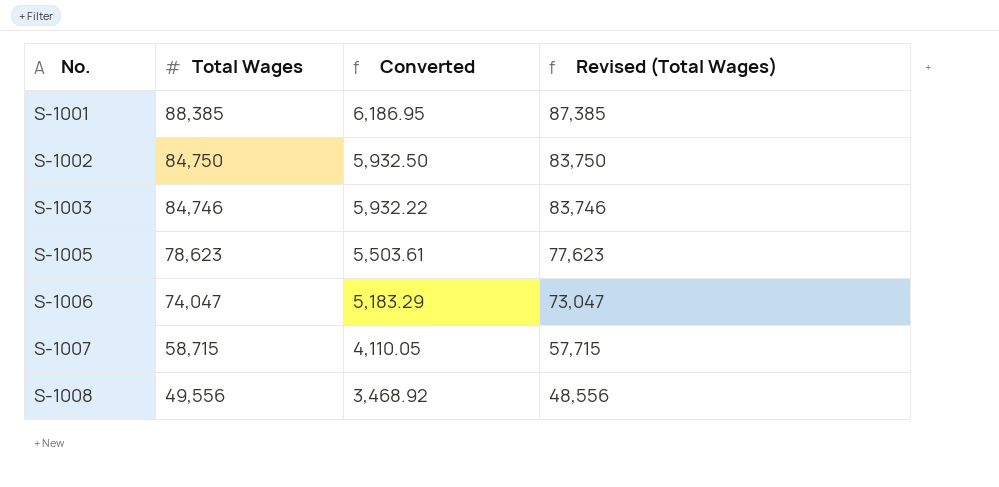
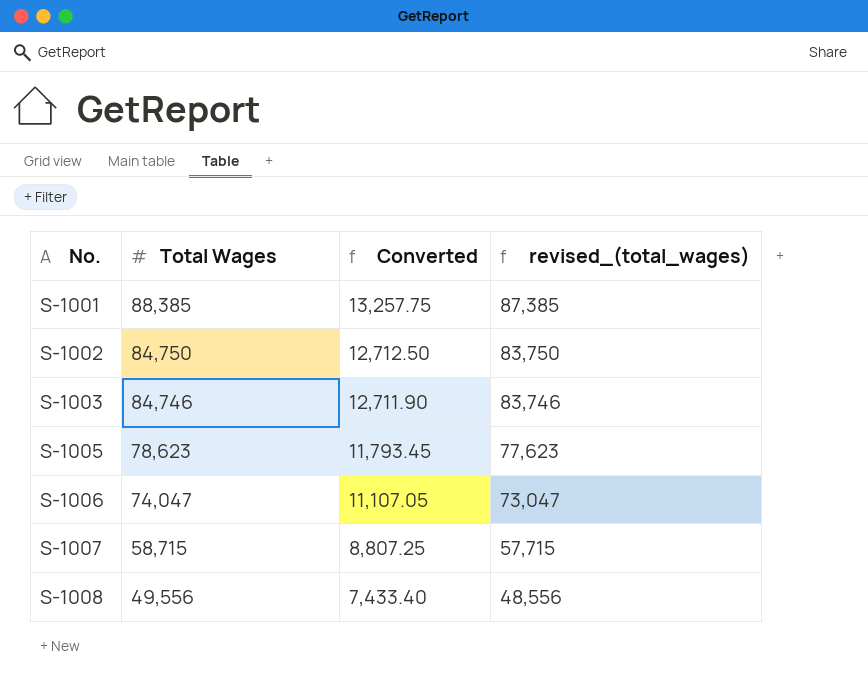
column Converted | formula: [Total Wages] * 0.07 -> [Total Wages] * 0.15
column name: Revised (Total Wages) -> revised_(total_wages)

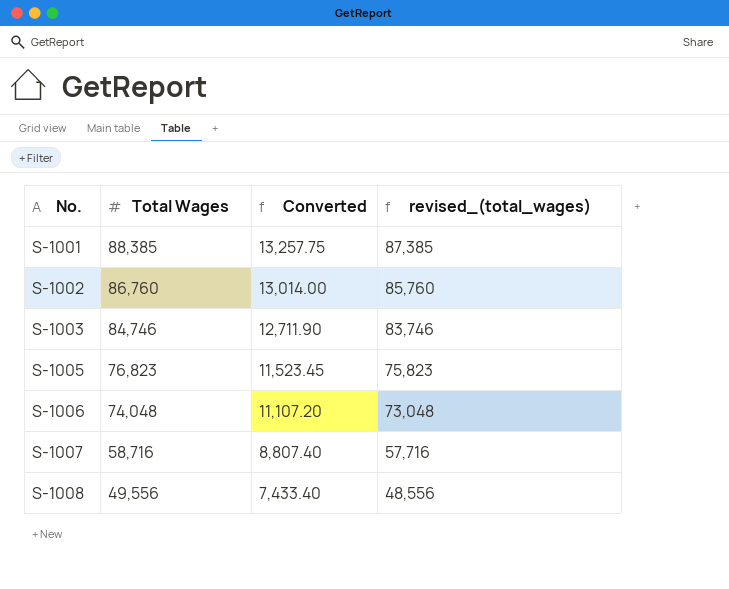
S-1002 | Total Wages: 84,750 -> 86,760
S-1002 | Converted: 12,712.50 -> 13,014.00
S-1002 | revised_(total_wages): 83,750 -> 85,760
S-1005 | Total Wages: 78,623 -> 76,823
S-1005 | Converted: 11,793.45 -> 11,523.45
S-1005 | revised_(total_wages): 77,623 -> 75,823
S-1006 | Total Wages: 74,047 -> 74,048
S-1006 | Converted: 11,107.05 -> 11,107.20
S-1006 | revised_(total_wages): 73,047 -> 73,048
S-1007 | Total Wages: 58,715 -> 58,716
S-1007 | Converted: 8,807.25 -> 8,807.40
S-1007 | revised_(total_wages): 57,715 -> 57,716

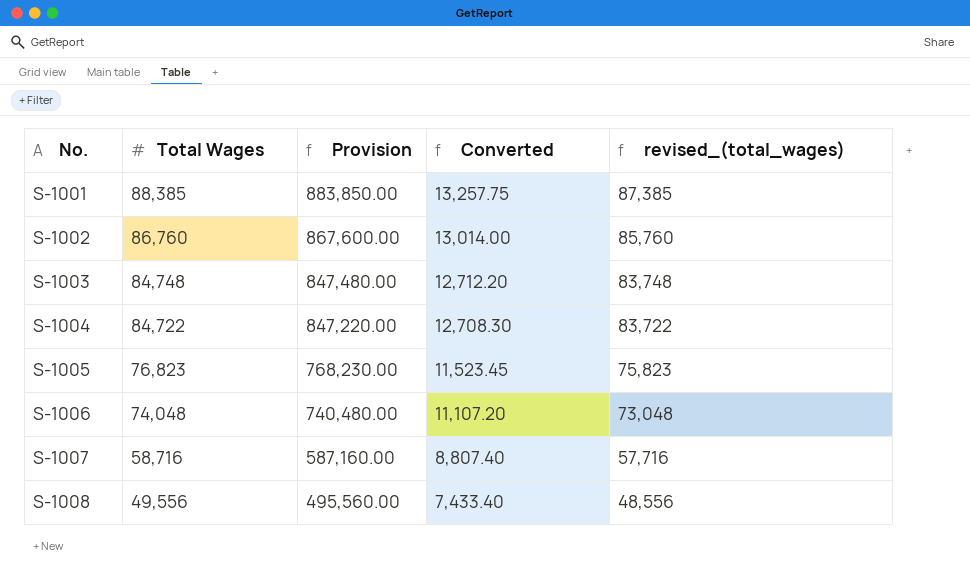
column Provision | formula: none -> [Total Wages] * 10
S-1003 | Total Wages: 84,746 -> 84,748
S-1003 | Converted: 12,711.90 -> 12,712.20
S-1003 | revised_(total_wages): 83,746 -> 83,748
row S-1004: none -> 84,722 | 847,220.00 | 12,708.30 | 83,722

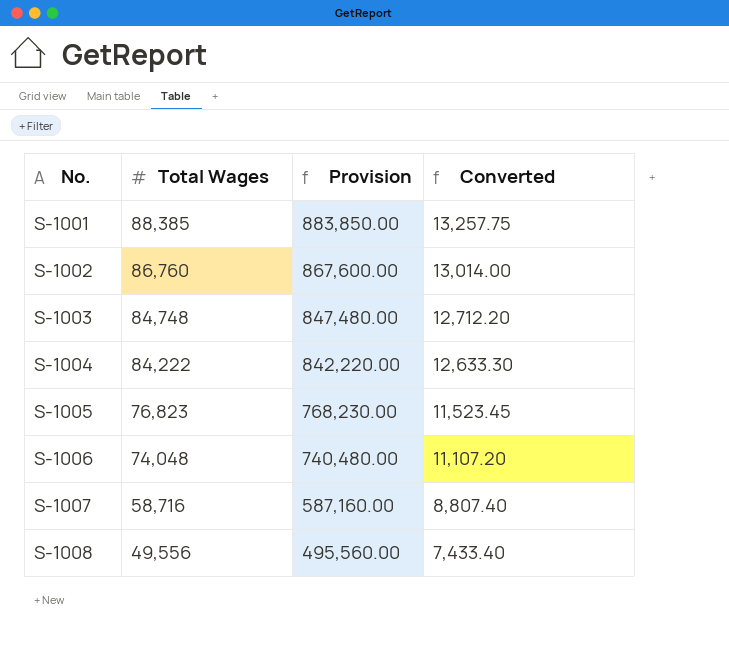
column revised_(total_wages) | formula: [Total Wages] - 1000 -> none
S-1004 | Total Wages: 84,722 -> 84,222
S-1004 | Provision: 847,220.00 -> 842,220.00
S-1004 | Converted: 12,708.30 -> 12,633.30

